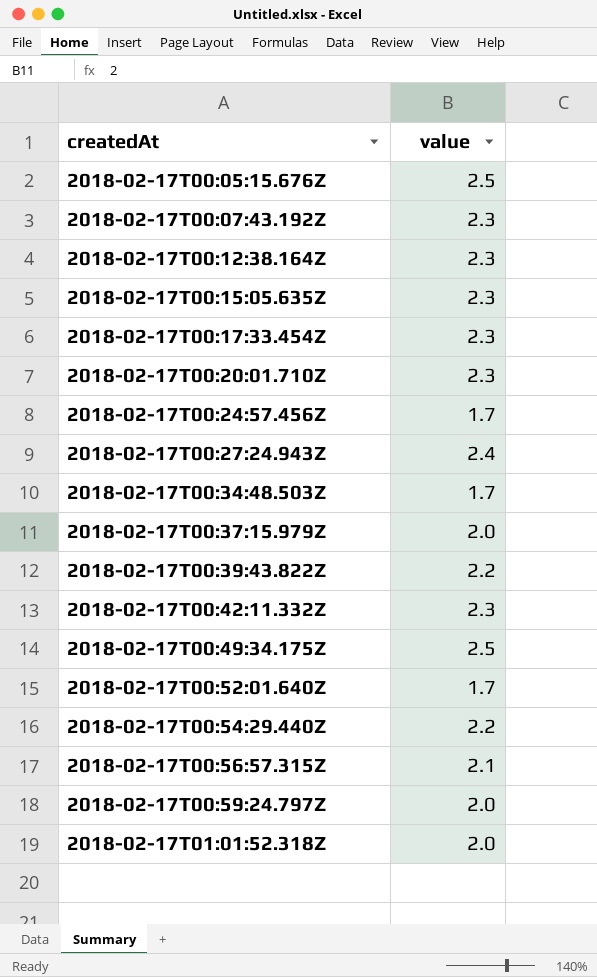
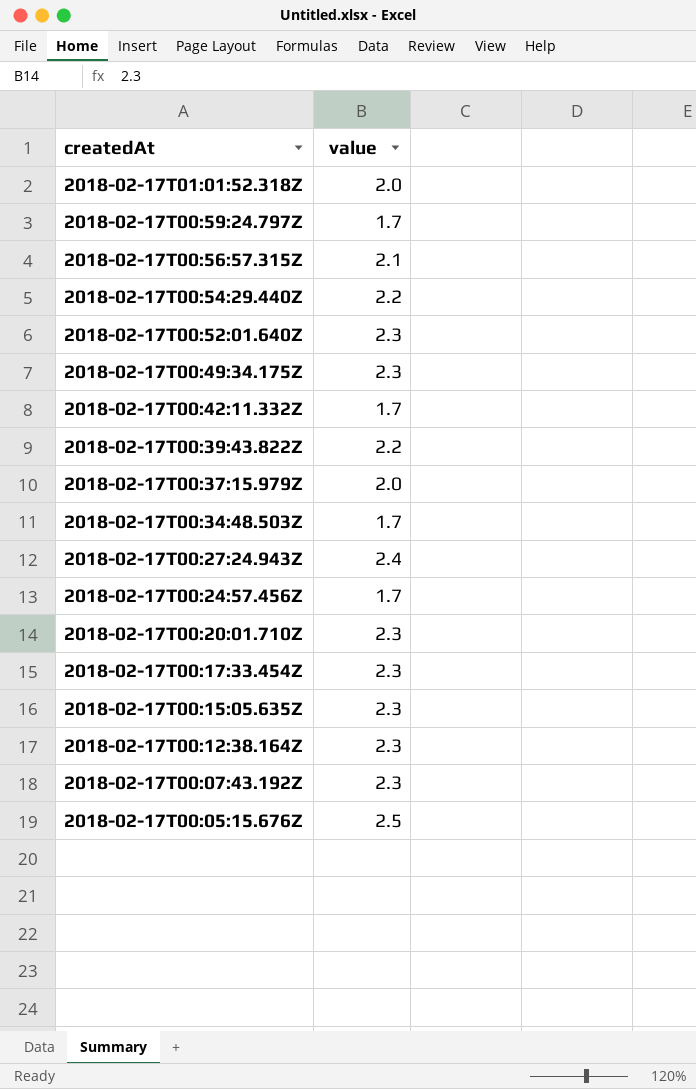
row order: createdAt ascending -> createdAt descending
2018-02-17T00:59:24.797Z | value: 2.0 -> 1.7
2018-02-17T00:52:01.640Z | value: 1.7 -> 2.3
2018-02-17T00:49:34.175Z | value: 2.5 -> 2.3
2018-02-17T00:42:11.332Z | value: 2.3 -> 1.7

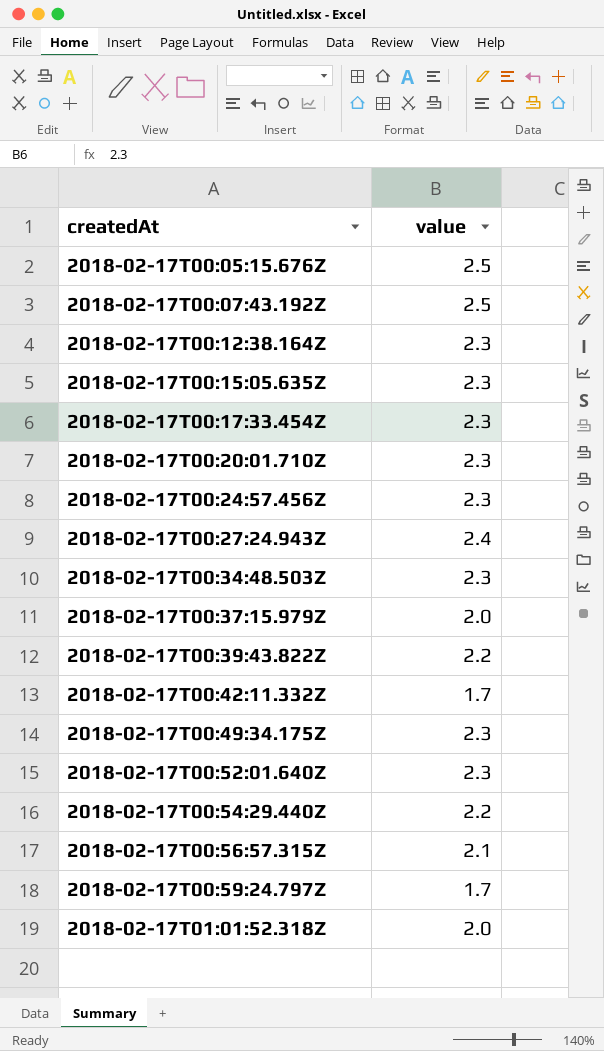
row order: createdAt descending -> createdAt ascending
2018-02-17T00:07:43.192Z | value: 2.3 -> 2.5
2018-02-17T00:24:57.456Z | value: 1.7 -> 2.3
2018-02-17T00:34:48.503Z | value: 1.7 -> 2.3

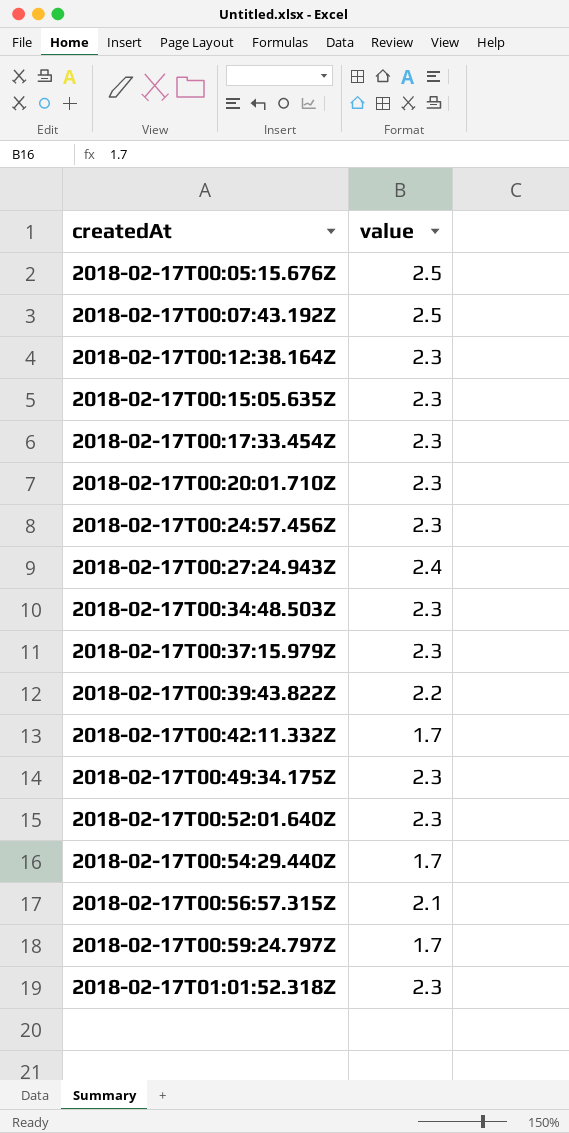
2018-02-17T00:37:15.979Z | value: 2.0 -> 2.3
2018-02-17T00:54:29.440Z | value: 2.2 -> 1.7
2018-02-17T01:01:52.318Z | value: 2.0 -> 2.3

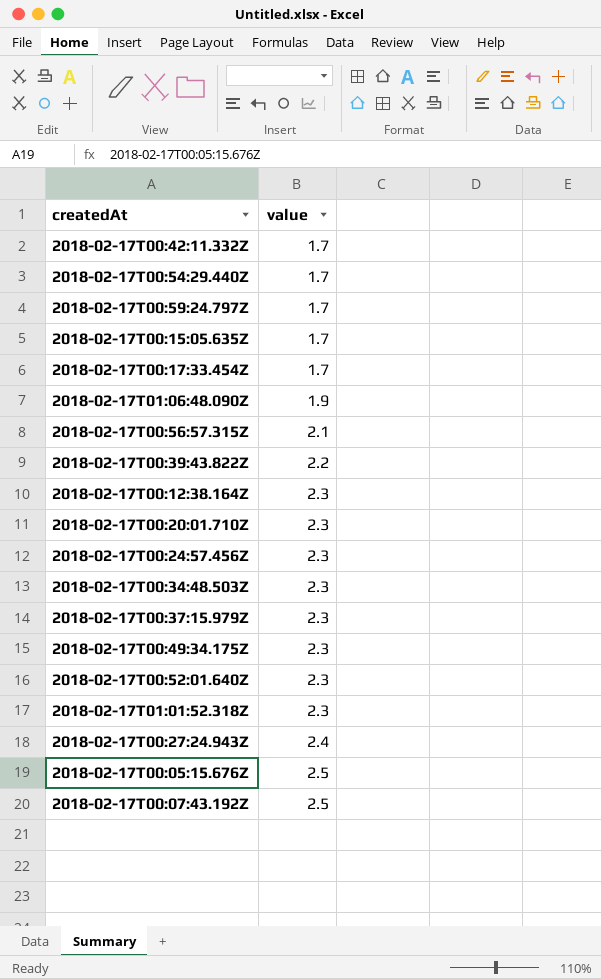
row order: createdAt ascending -> value ascending
2018-02-17T00:15:05.635Z | value: 2.3 -> 1.7
2018-02-17T00:17:33.454Z | value: 2.3 -> 1.7
row 2018-02-17T01:06:48.090Z: none -> 1.9

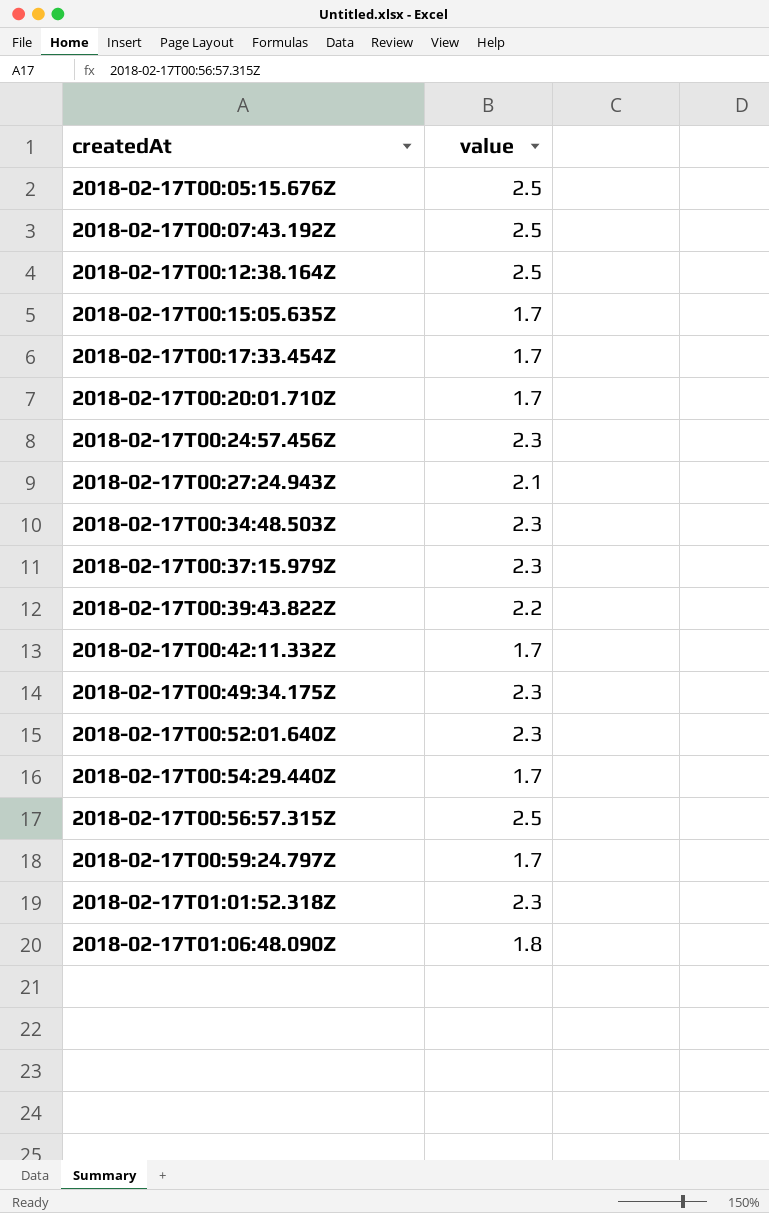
row order: value ascending -> createdAt ascending
2018-02-17T00:12:38.164Z | value: 2.3 -> 2.5
2018-02-17T00:20:01.710Z | value: 2.3 -> 1.7
2018-02-17T00:27:24.943Z | value: 2.4 -> 2.1
2018-02-17T00:56:57.315Z | value: 2.1 -> 2.5
2018-02-17T01:06:48.090Z | value: 1.9 -> 1.8

